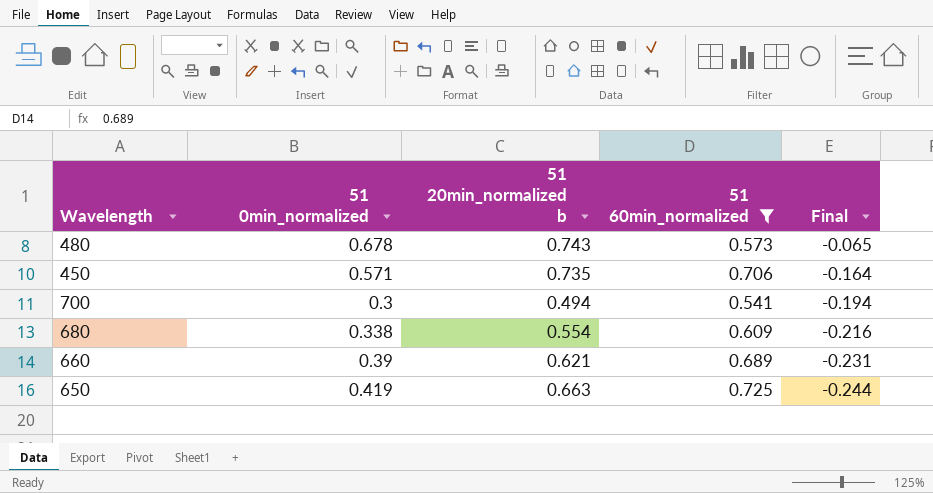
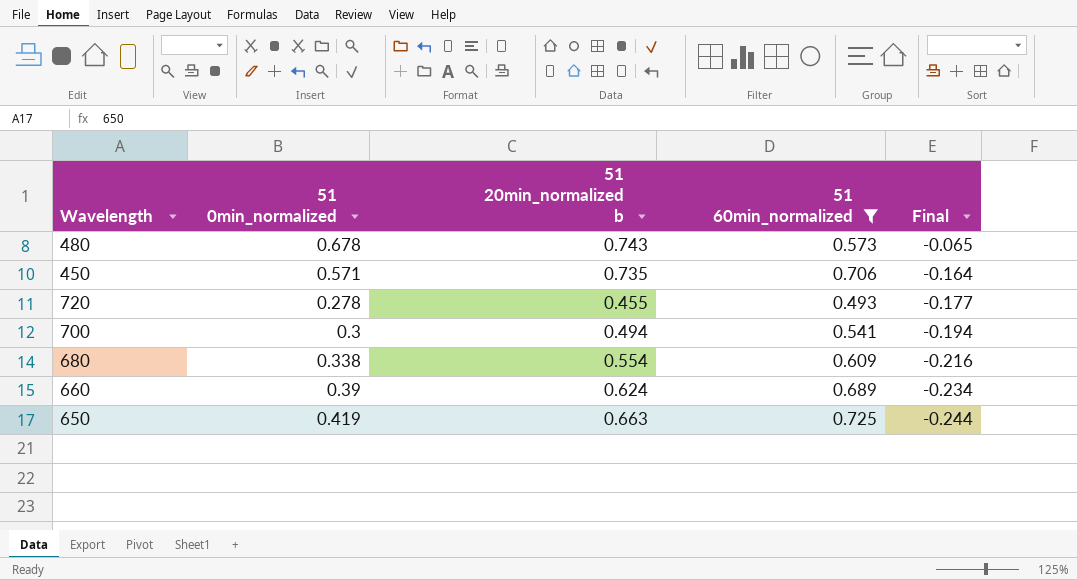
row 720: none -> 0.278 | 0.455 | 0.493 | -0.177
660 | 51 20min_normalized b: 0.621 -> 0.624
660 | Final: -0.231 -> -0.234

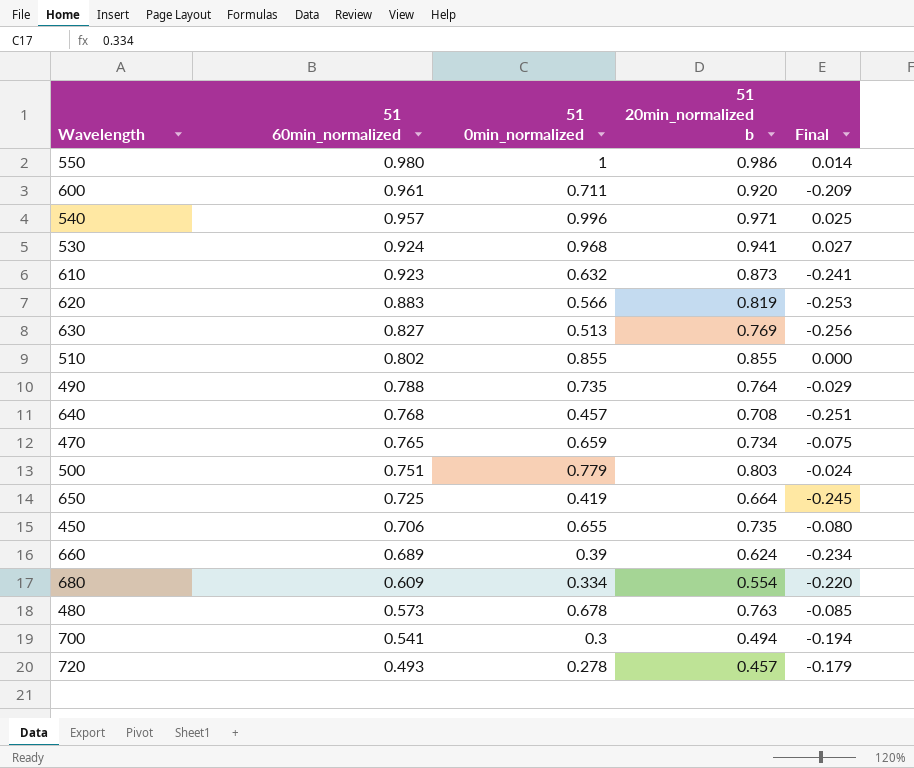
filter: 51 60min_normalized <= 0.725 -> none
row order: Final descending -> 51 60min_normalized descending
column 51 60min_normalized | position: 4 -> 2
650 | 51 20min_normalized b: 0.663 -> 0.664
650 | Final: -0.244 -> -0.245
450 | 51 0min_normalized: 0.571 -> 0.655
450 | Final: -0.164 -> -0.080
680 | 51 0min_normalized: 0.338 -> 0.334
680 | Final: -0.216 -> -0.220
480 | 51 20min_normalized b: 0.743 -> 0.763
480 | Final: -0.065 -> -0.085
720 | 51 20min_normalized b: 0.455 -> 0.457
720 | Final: -0.177 -> -0.179

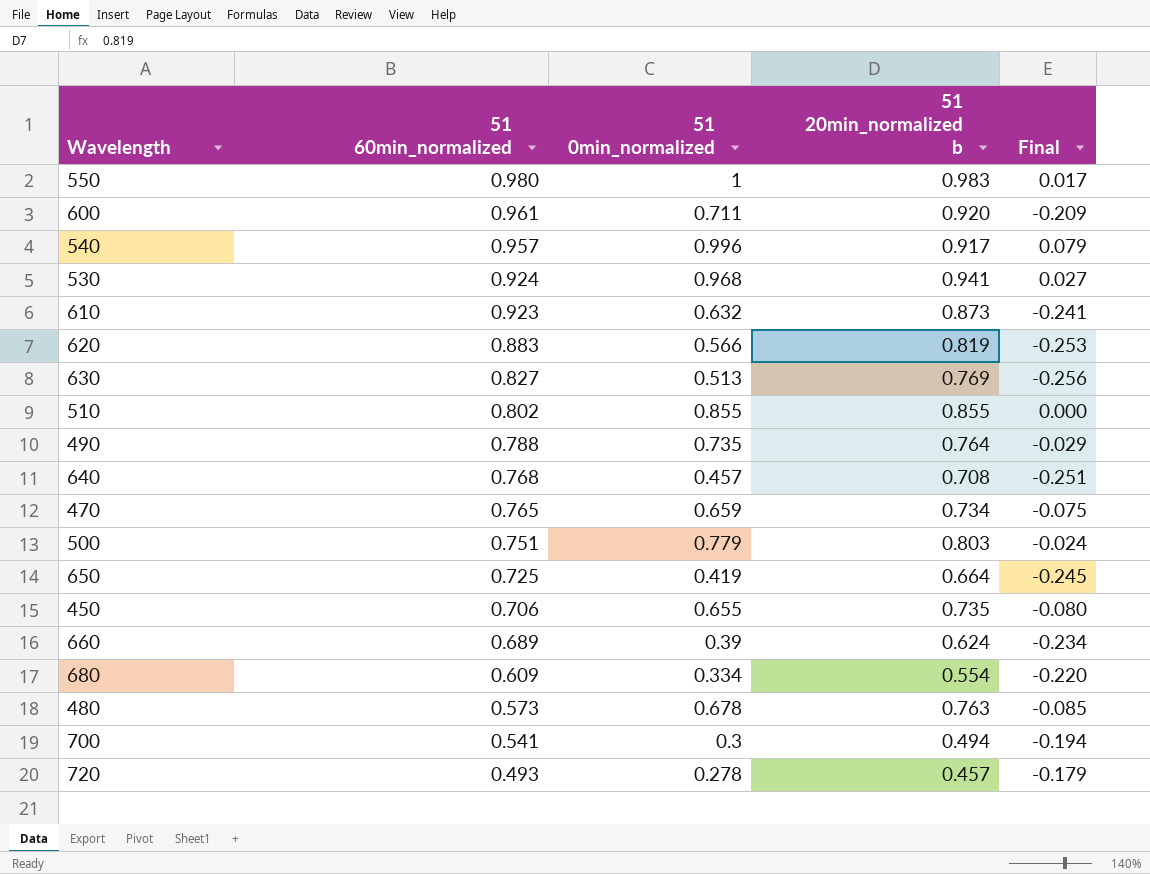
550 | 51 20min_normalized b: 0.986 -> 0.983
550 | Final: 0.014 -> 0.017
540 | 51 20min_normalized b: 0.971 -> 0.917
540 | Final: 0.025 -> 0.079

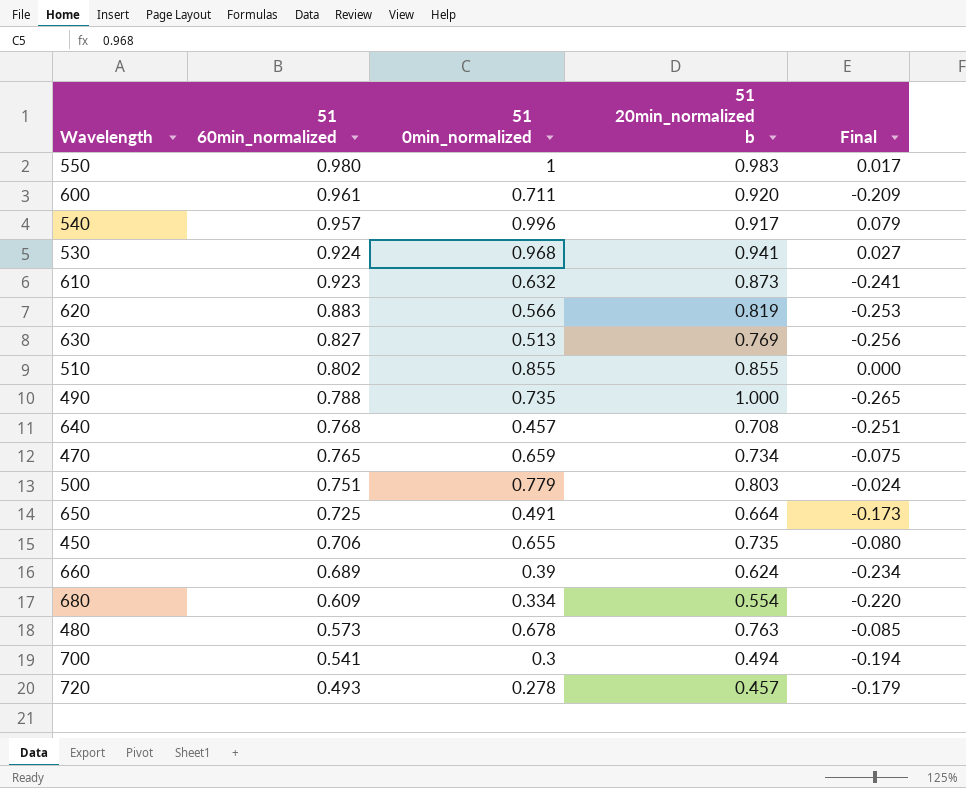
490 | 51 20min_normalized b: 0.764 -> 1.000
490 | Final: -0.029 -> -0.265
650 | 51 0min_normalized: 0.419 -> 0.491
650 | Final: -0.245 -> -0.173

